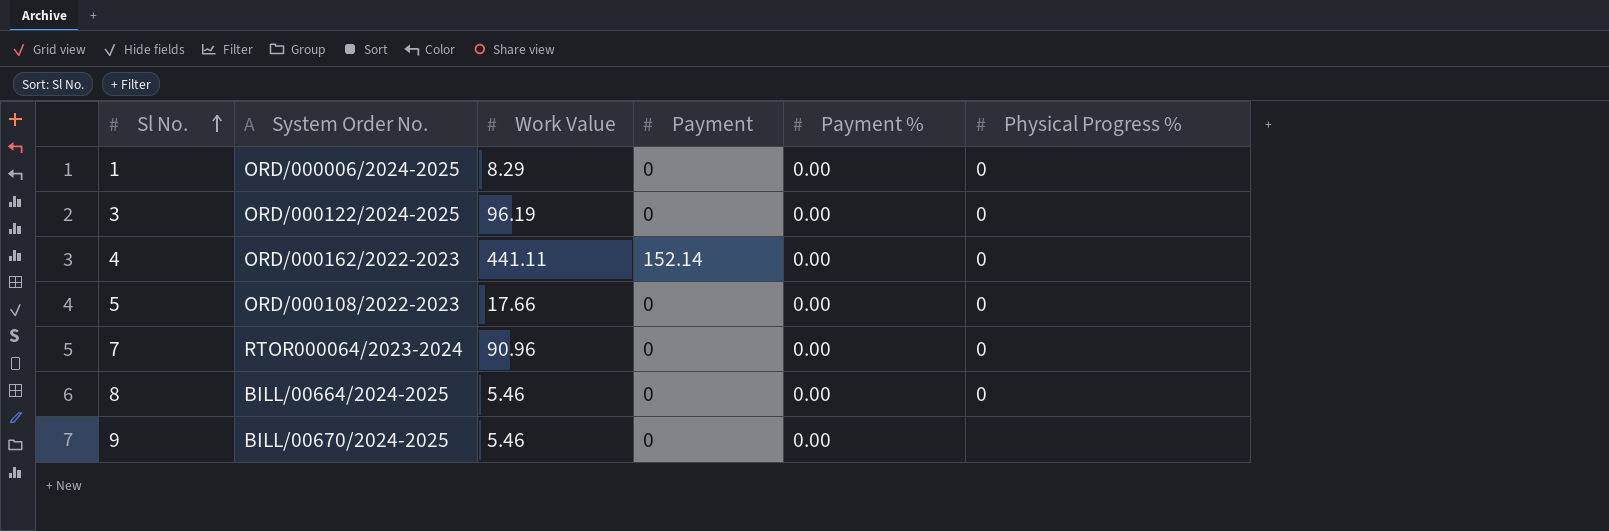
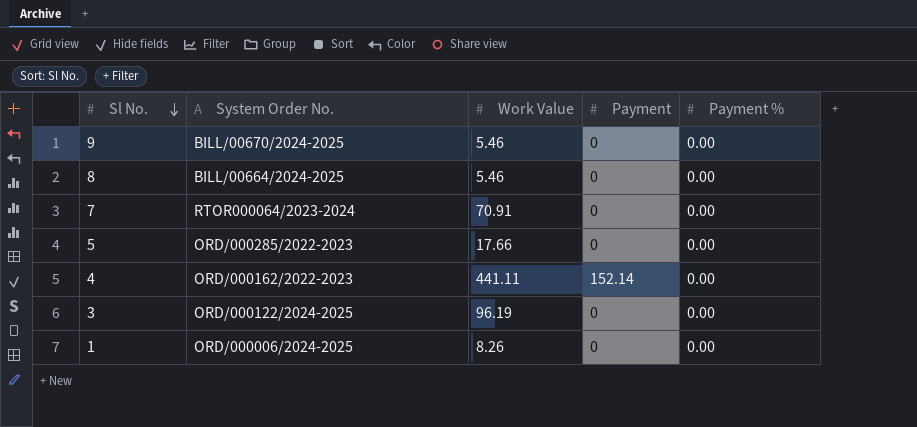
row order: Sl No. ascending -> Sl No. descending
column Physical Progress % | position: 6 -> none
7 | Work Value: 90.96 -> 70.91
5 | System Order No.: ORD/000108/2022-2023 -> ORD/000285/2022-2023
1 | Work Value: 8.29 -> 8.26

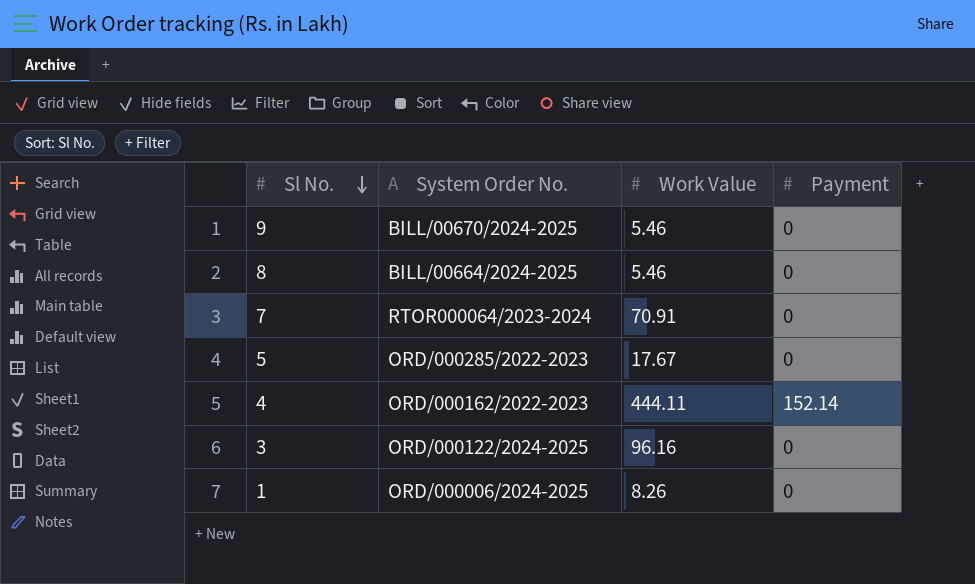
column Payment % | position: 5 -> none
5 | Work Value: 17.66 -> 17.67
4 | Work Value: 441.11 -> 444.11
3 | Work Value: 96.19 -> 96.16

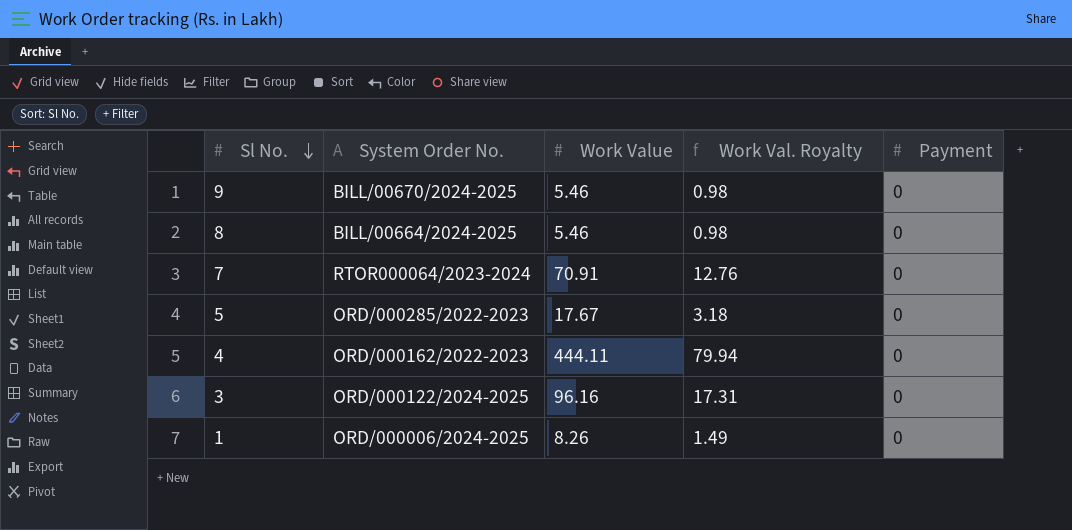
column Work Val. Royalty | formula: none -> [Work Value] * 0.18
4 | Payment: 152.14 -> 0

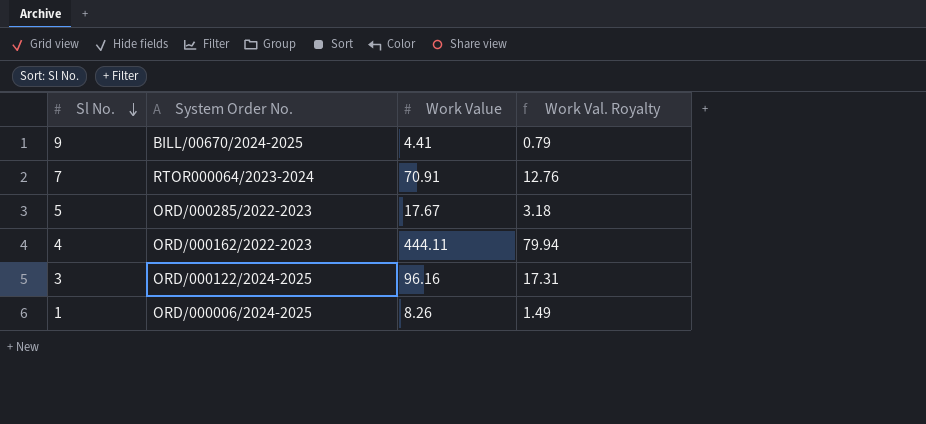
column Payment | position: 5 -> none
row 8: BILL/00664/2024-2025 | 5.46 | 0.98 | 0 -> none
9 | Work Value: 5.46 -> 4.41
9 | Work Val. Royalty: 0.98 -> 0.79

